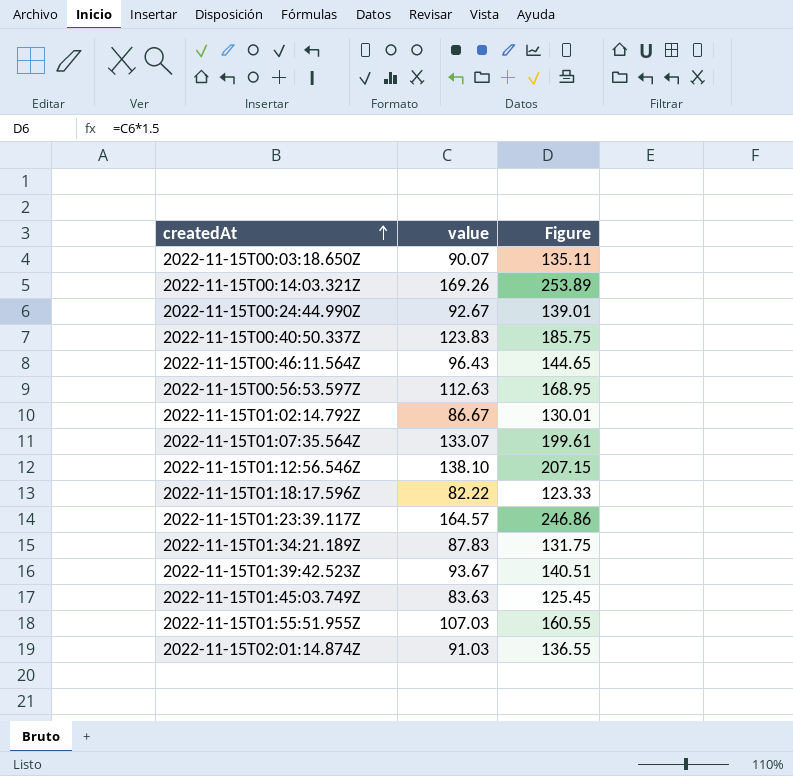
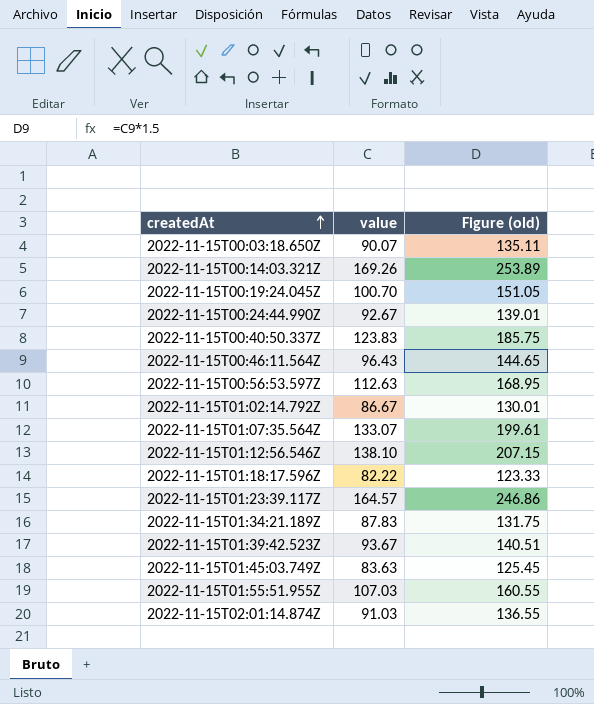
column name: Figure -> Figure (old)
row 2022-11-15T00:19:24.045Z: none -> 100.70 | 151.05

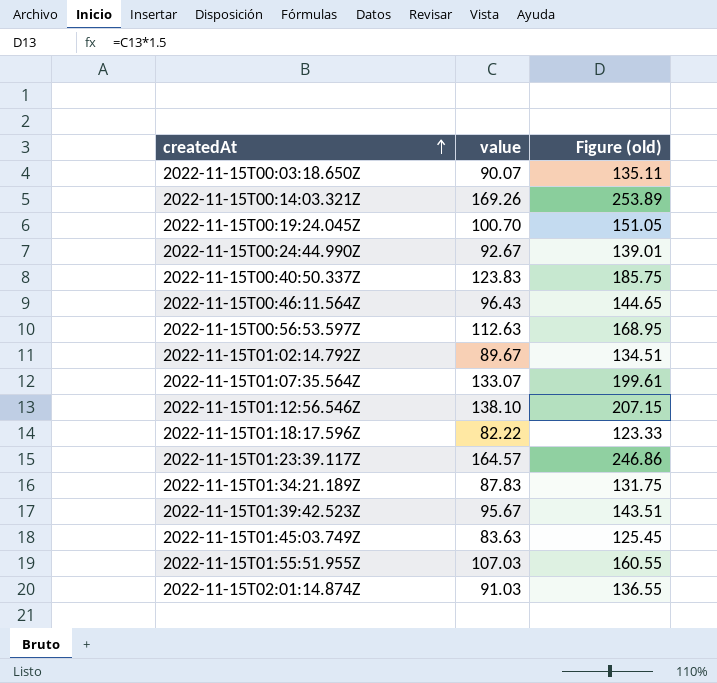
2022-11-15T01:02:14.792Z | value: 86.67 -> 89.67
2022-11-15T01:02:14.792Z | Figure (old): 130.01 -> 134.51
2022-11-15T01:39:42.523Z | value: 93.67 -> 95.67
2022-11-15T01:39:42.523Z | Figure (old): 140.51 -> 143.51

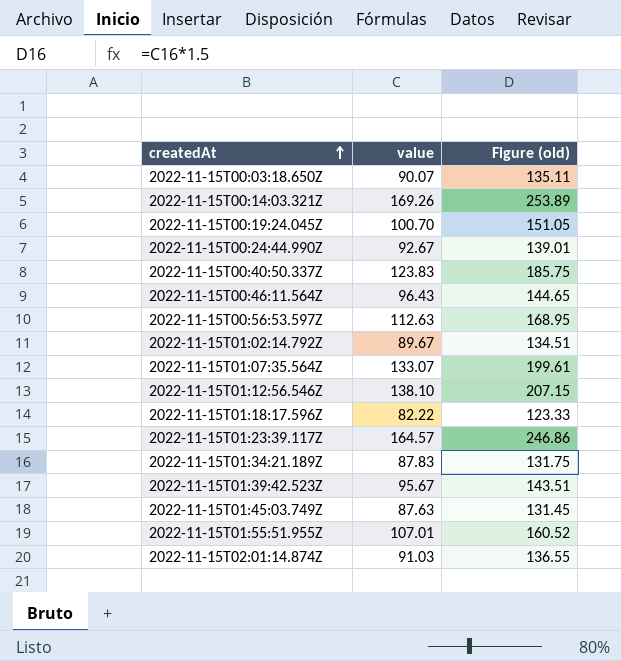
2022-11-15T01:45:03.749Z | value: 83.63 -> 87.63
2022-11-15T01:45:03.749Z | Figure (old): 125.45 -> 131.45
2022-11-15T01:55:51.955Z | value: 107.03 -> 107.01
2022-11-15T01:55:51.955Z | Figure (old): 160.55 -> 160.52

